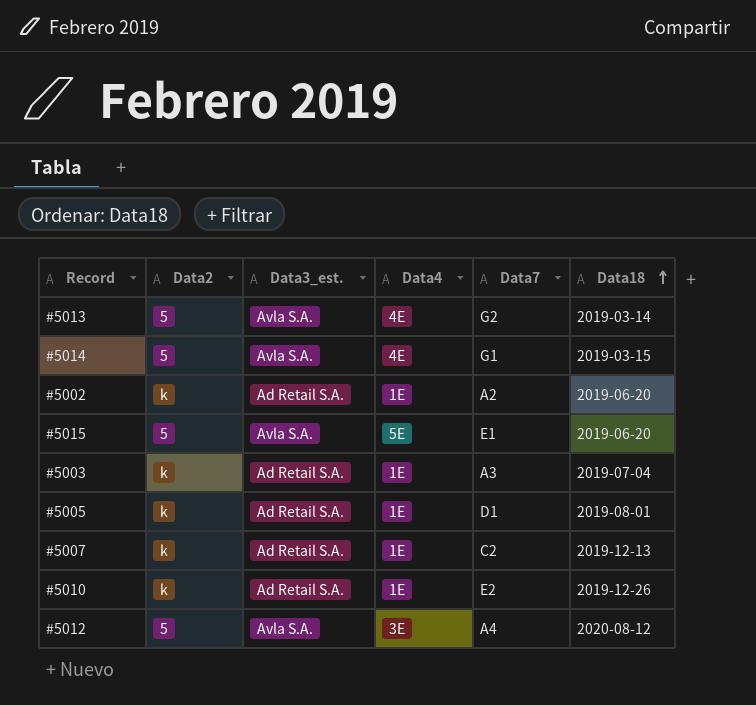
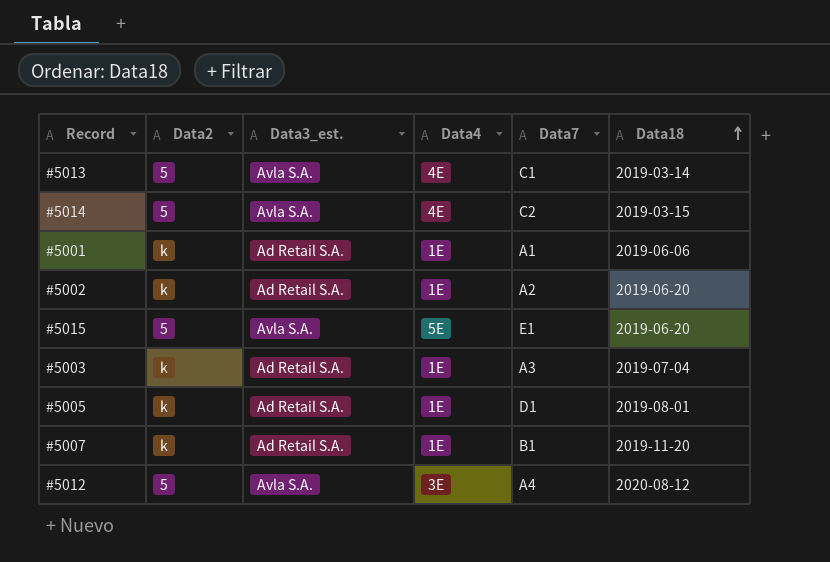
row #5010: k | Ad Retail S.A. | 1E | E2 | 2019-12-26 -> none
#5013 | Data7: G2 -> C1
#5014 | Data7: G1 -> C2
row #5001: none -> k | Ad Retail S.A. | 1E | A1 | 2019-06-06
#5007 | Data7: C2 -> B1
#5007 | Data18: 2019-12-13 -> 2019-11-20

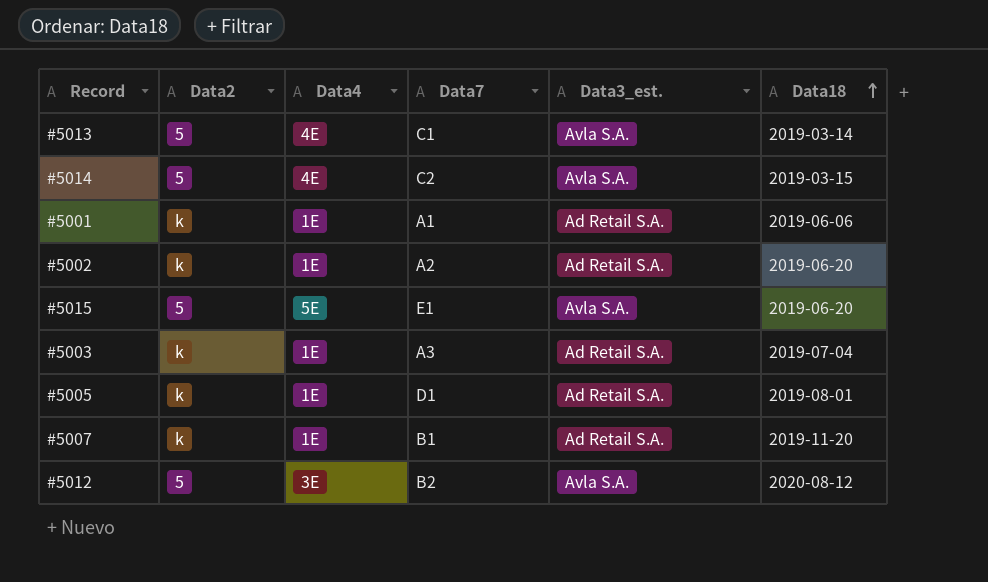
column Data3_est. | position: 3 -> 5
#5012 | Data7: A4 -> B2

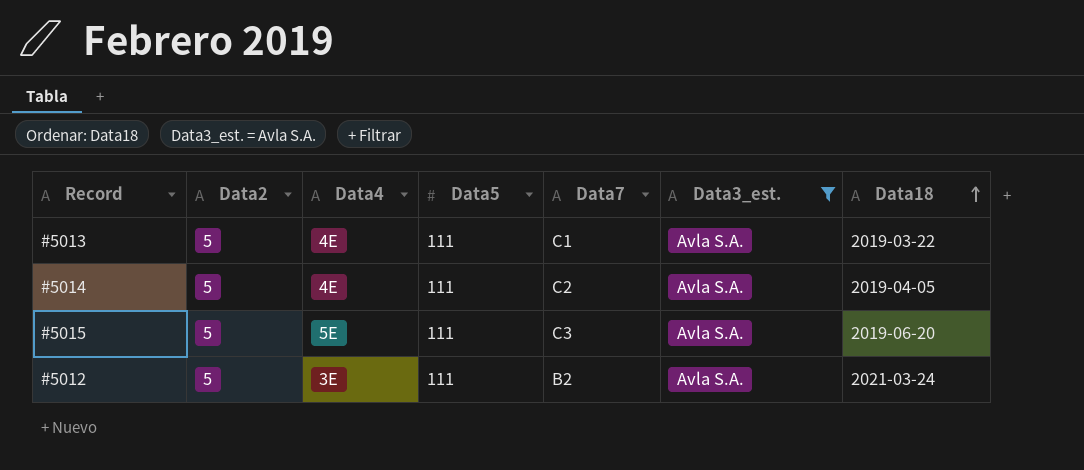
filter: none -> Data3_est. = Avla S.A.
column Data5 | position: none -> 4
#5013 | Data18: 2019-03-14 -> 2019-03-22
#5014 | Data18: 2019-03-15 -> 2019-04-05
#5015 | Data7: E1 -> C3
#5012 | Data18: 2020-08-12 -> 2021-03-24

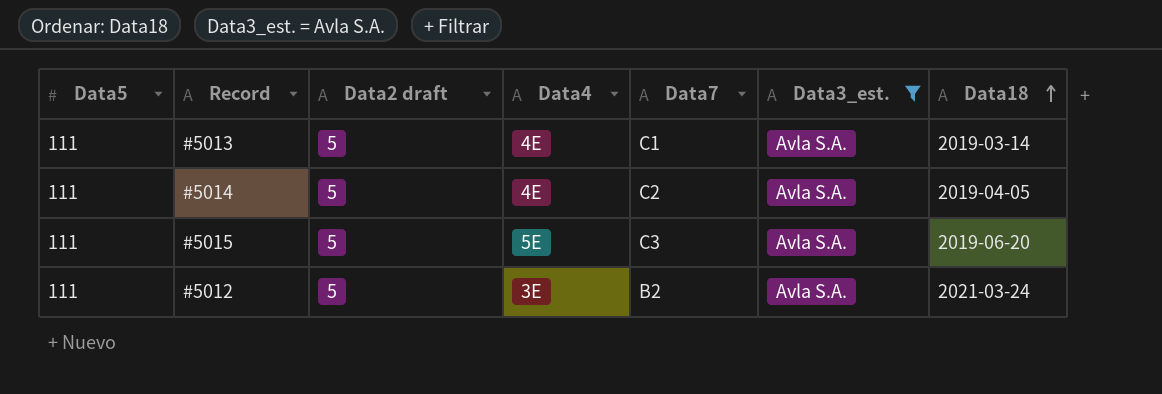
column Data5 | position: 4 -> 1
column name: Data2 -> Data2 draft
#5013 | Data18: 2019-03-22 -> 2019-03-14

